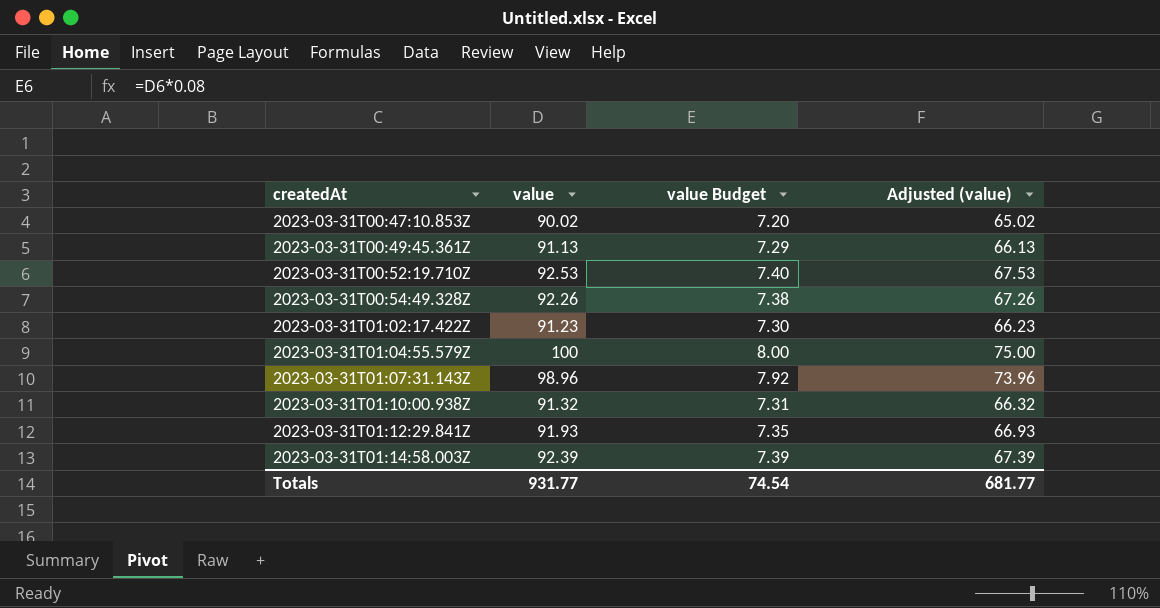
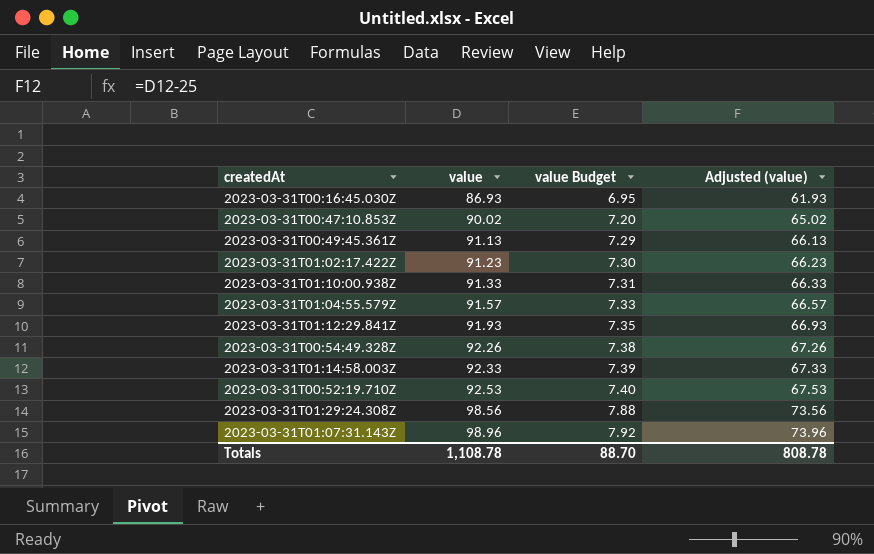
row order: createdAt ascending -> value ascending
row 2023-03-31T00:16:45.030Z: none -> 86.93 | 6.95 | 61.93
2023-03-31T01:10:00.938Z | value: 91.32 -> 91.33
2023-03-31T01:10:00.938Z | Adjusted (value): 66.32 -> 66.33
2023-03-31T01:04:55.579Z | value: 100 -> 91.57
2023-03-31T01:04:55.579Z | value Budget: 8.00 -> 7.33
2023-03-31T01:04:55.579Z | Adjusted (value): 75.00 -> 66.57
2023-03-31T01:14:58.003Z | value: 92.39 -> 92.33
2023-03-31T01:14:58.003Z | Adjusted (value): 67.39 -> 67.33
row 2023-03-31T01:29:24.308Z: none -> 98.56 | 7.88 | 73.56
Totals | value: 931.77 -> 1,108.78
Totals | value Budget: 74.54 -> 88.70
Totals | Adjusted (value): 681.77 -> 808.78

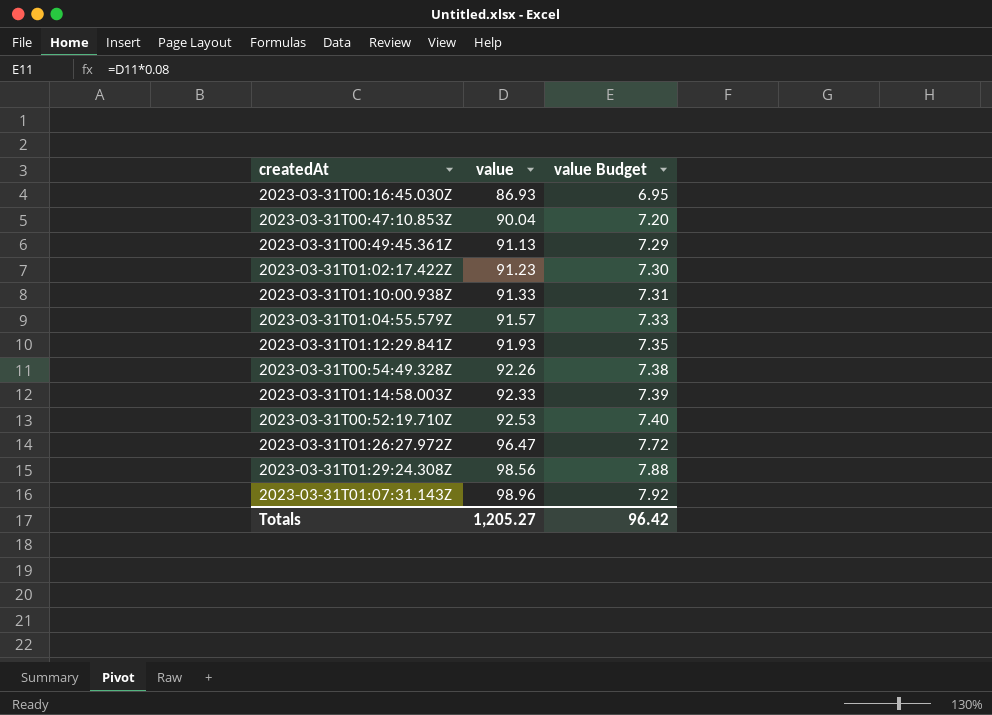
column Adjusted (value) | formula: [value] - 25 -> none
2023-03-31T00:47:10.853Z | value: 90.02 -> 90.04
row 2023-03-31T01:26:27.972Z: none -> 96.47 | 7.72
Totals | value: 1,108.78 -> 1,205.27
Totals | value Budget: 88.70 -> 96.42

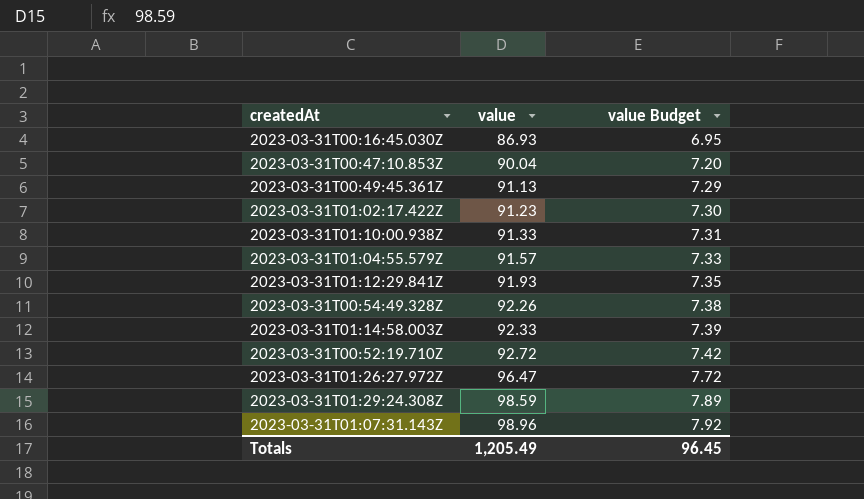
2023-03-31T00:52:19.710Z | value: 92.53 -> 92.72
2023-03-31T00:52:19.710Z | value Budget: 7.40 -> 7.42
2023-03-31T01:29:24.308Z | value: 98.56 -> 98.59
2023-03-31T01:29:24.308Z | value Budget: 7.88 -> 7.89
Totals | value: 1,205.27 -> 1,205.49
Totals | value Budget: 96.42 -> 96.45

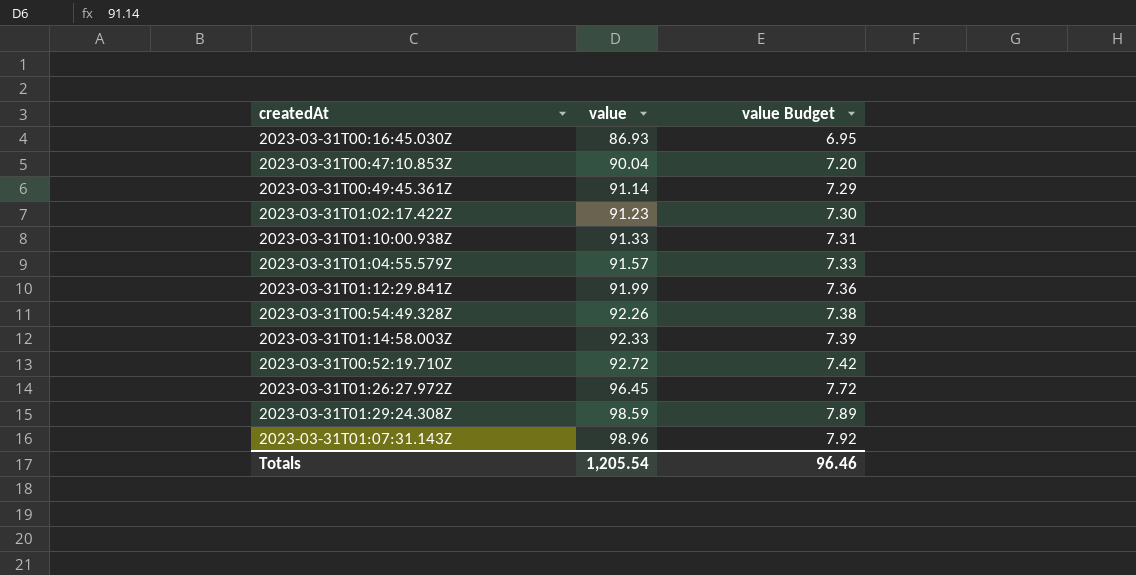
2023-03-31T00:49:45.361Z | value: 91.13 -> 91.14
2023-03-31T01:12:29.841Z | value: 91.93 -> 91.99
2023-03-31T01:12:29.841Z | value Budget: 7.35 -> 7.36
2023-03-31T01:26:27.972Z | value: 96.47 -> 96.45
Totals | value: 1,205.49 -> 1,205.54
Totals | value Budget: 96.45 -> 96.46

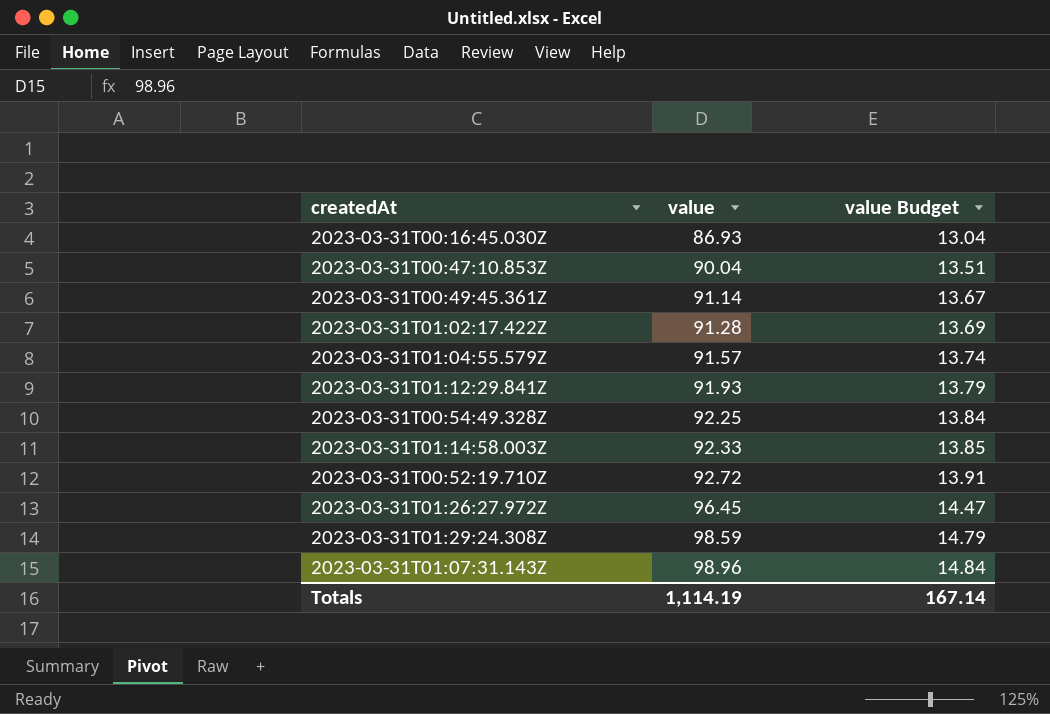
column value Budget | formula: [value] * 0.08 -> [value] * 0.15
row 2023-03-31T01:10:00.938Z: 91.33 | 7.31 -> none
2023-03-31T01:02:17.422Z | value: 91.23 -> 91.28
2023-03-31T01:12:29.841Z | value: 91.99 -> 91.93
2023-03-31T00:54:49.328Z | value: 92.26 -> 92.25
Totals | value: 1,205.54 -> 1,114.19
Totals | value Budget: 96.46 -> 167.14

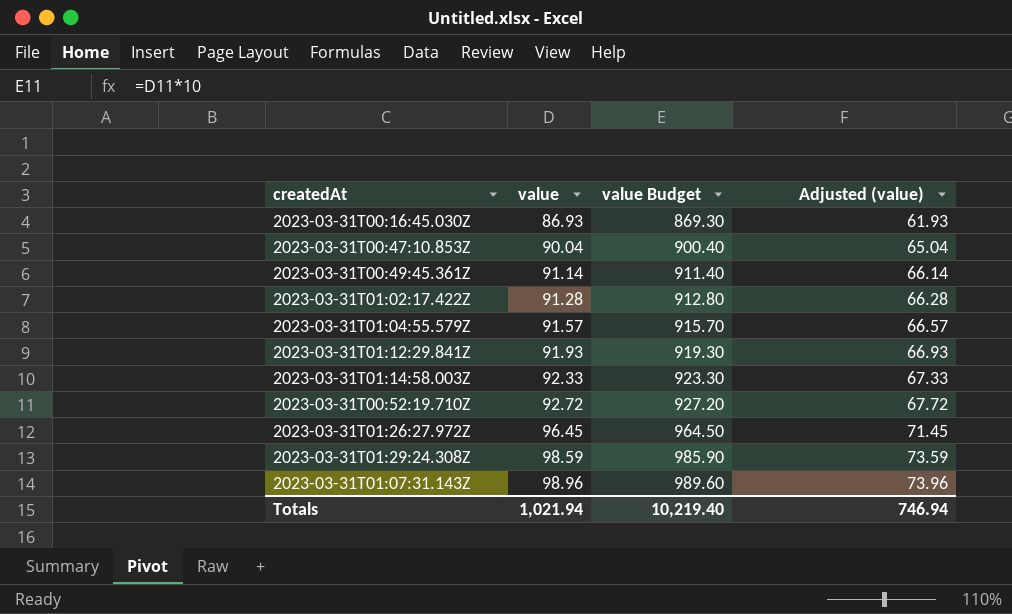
column value Budget | formula: [value] * 0.15 -> [value] * 10
column Adjusted (value) | formula: none -> [value] - 25
row 2023-03-31T00:54:49.328Z: 92.25 | 13.84 -> none
Totals | value: 1,114.19 -> 1,021.94
Totals | value Budget: 167.14 -> 10,219.40

